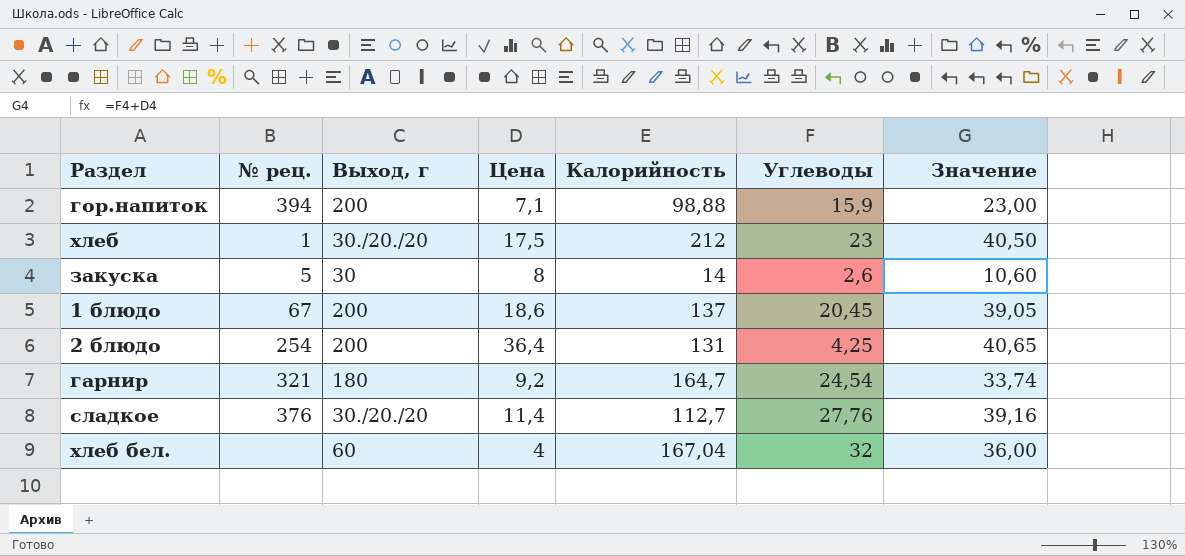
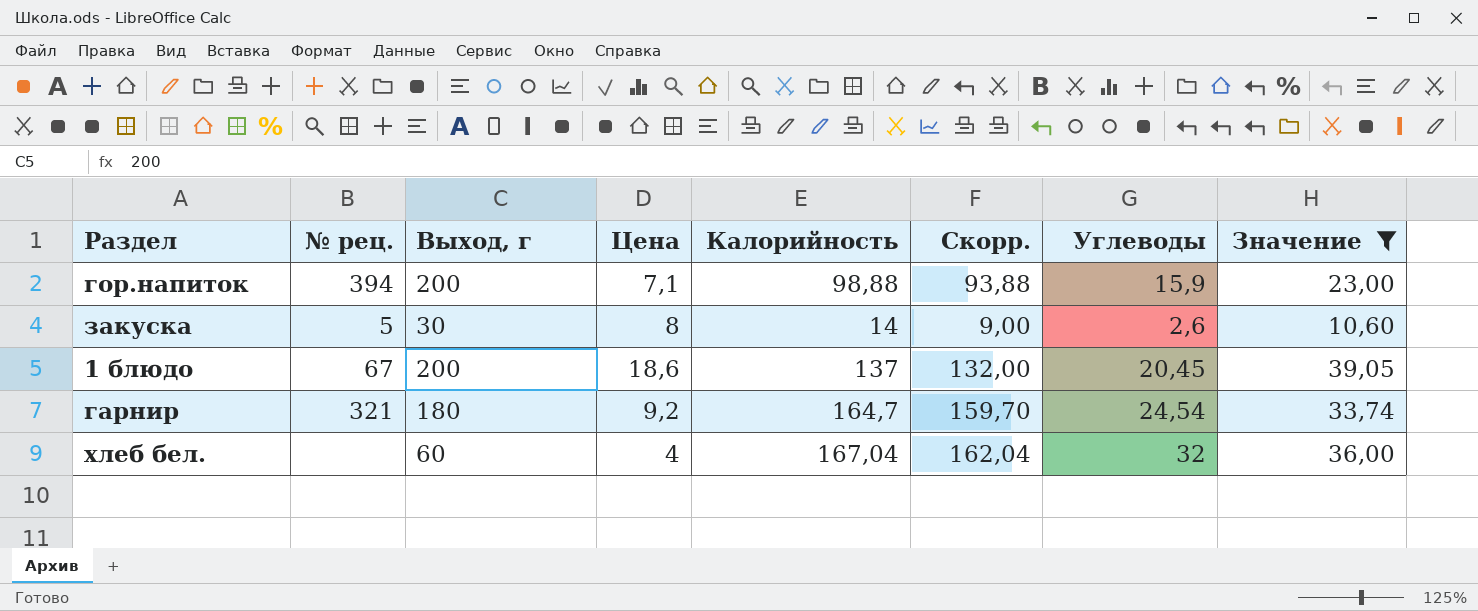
filter: none -> Значение <= 39,05
column Скорр. | formula: none -> [Калорийность] - 5

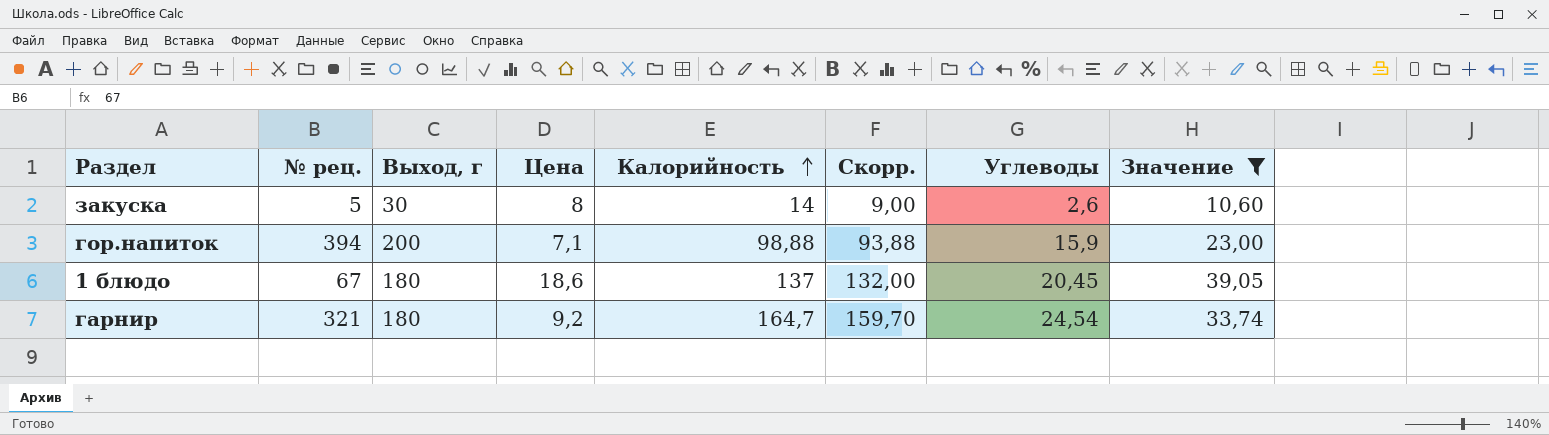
row order: none -> Калорийность ascending
row хлеб бел.: none | 60 | 4 | 167,04 | 162,04 | 32 | 36,00 -> none
1 блюдо | Выход, г: 200 -> 180

